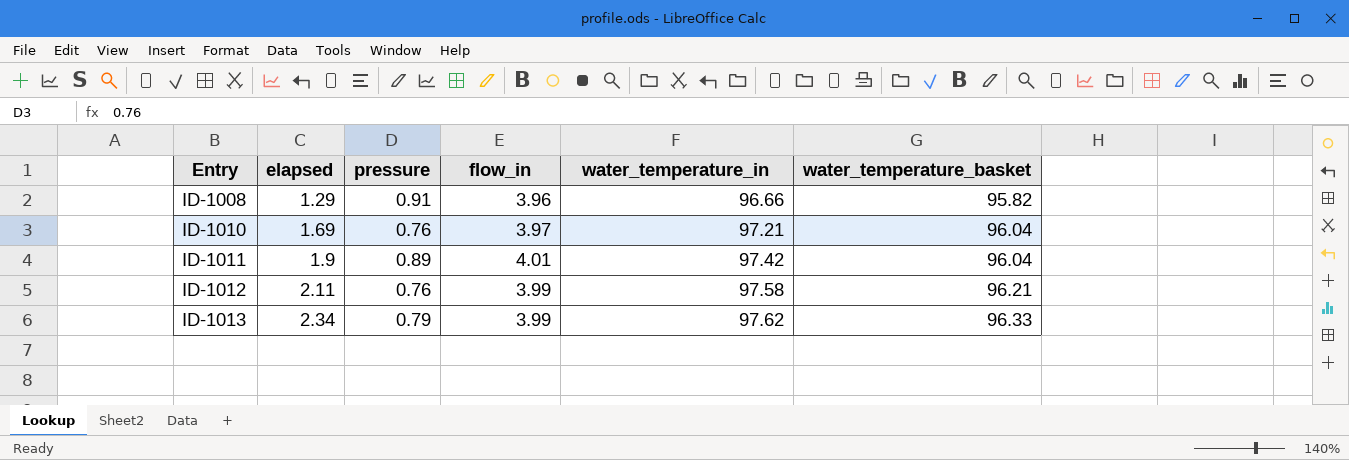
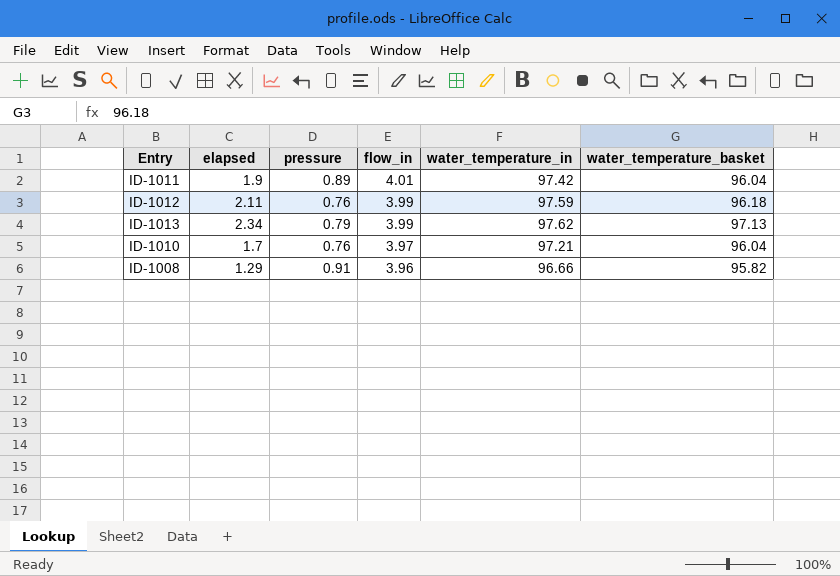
row order: Entry ascending -> flow_in descending
ID-1012 | water_temperature_in: 97.58 -> 97.59
ID-1012 | water_temperature_basket: 96.21 -> 96.18
ID-1013 | water_temperature_basket: 96.33 -> 97.13
ID-1010 | elapsed: 1.69 -> 1.7

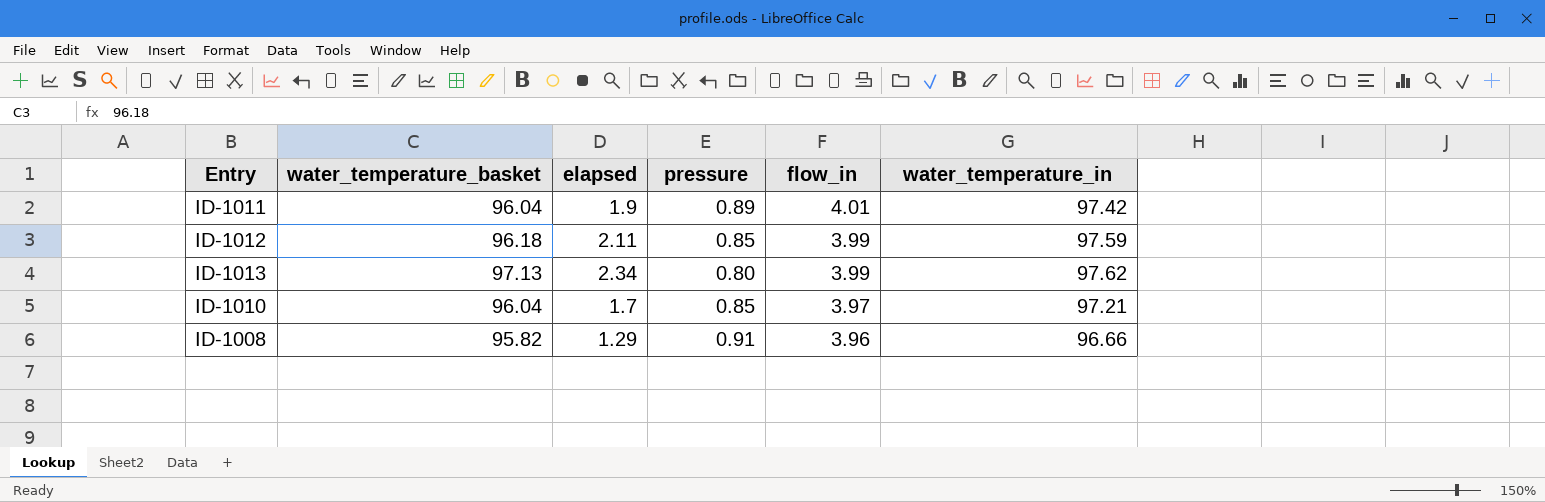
column water_temperature_basket | position: 6 -> 2
ID-1012 | pressure: 0.76 -> 0.85
ID-1013 | pressure: 0.79 -> 0.80
ID-1010 | pressure: 0.76 -> 0.85

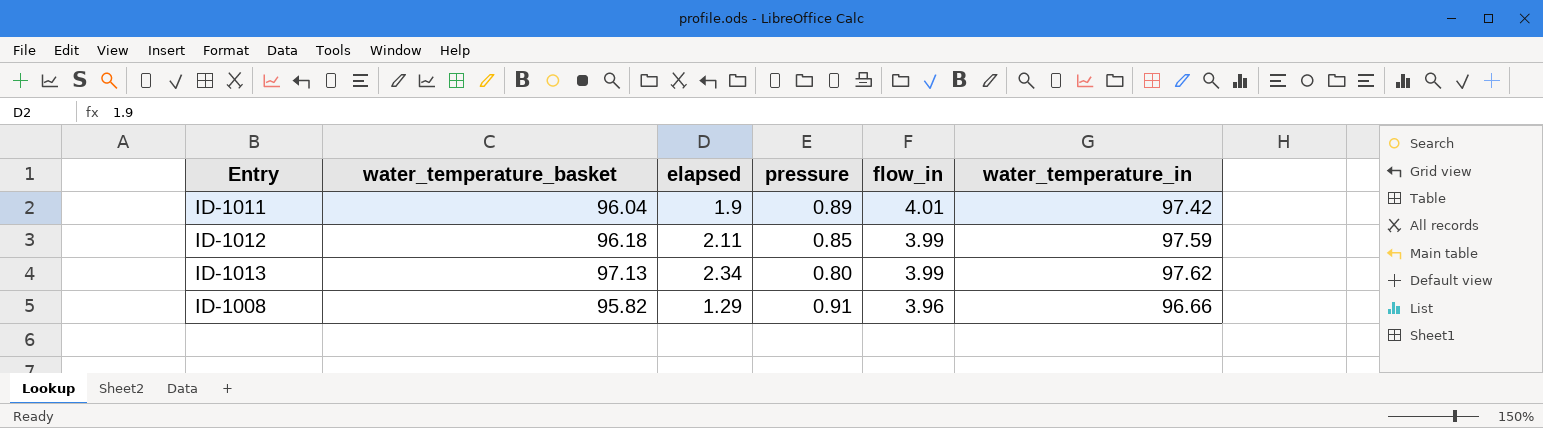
row ID-1010: 96.04 | 1.7 | 0.85 | 3.97 | 97.21 -> none

